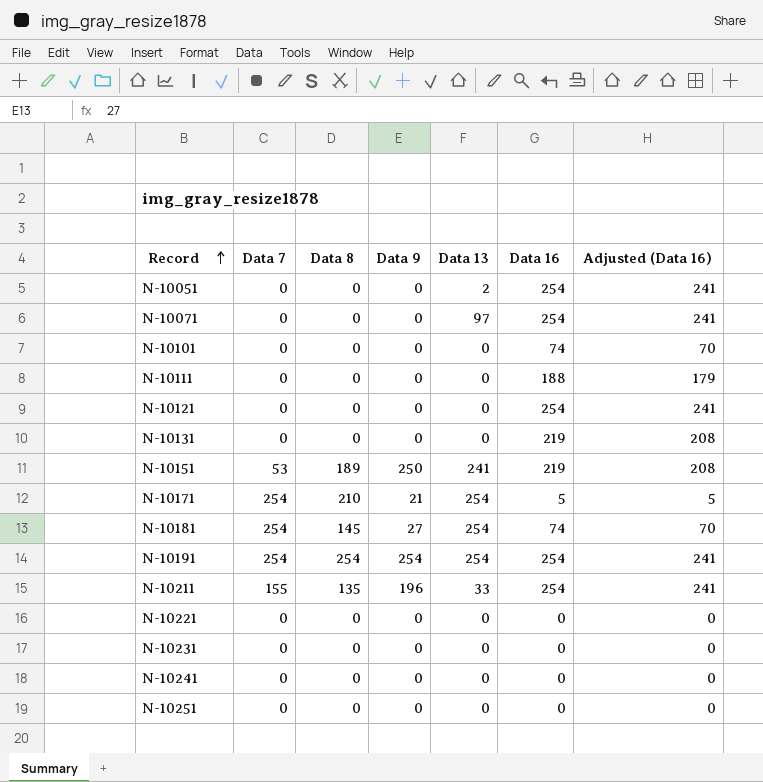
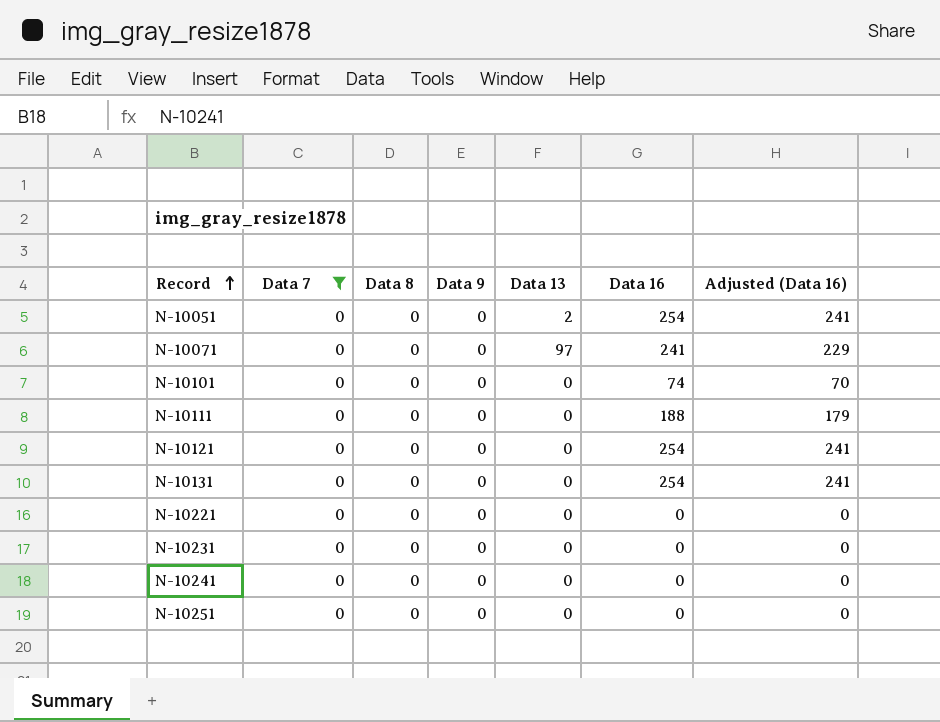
filter: none -> Data 7 = 0
N-10071 | Data 16: 254 -> 241
N-10071 | Adjusted (Data 16): 241 -> 229
N-10131 | Data 16: 219 -> 254
N-10131 | Adjusted (Data 16): 208 -> 241

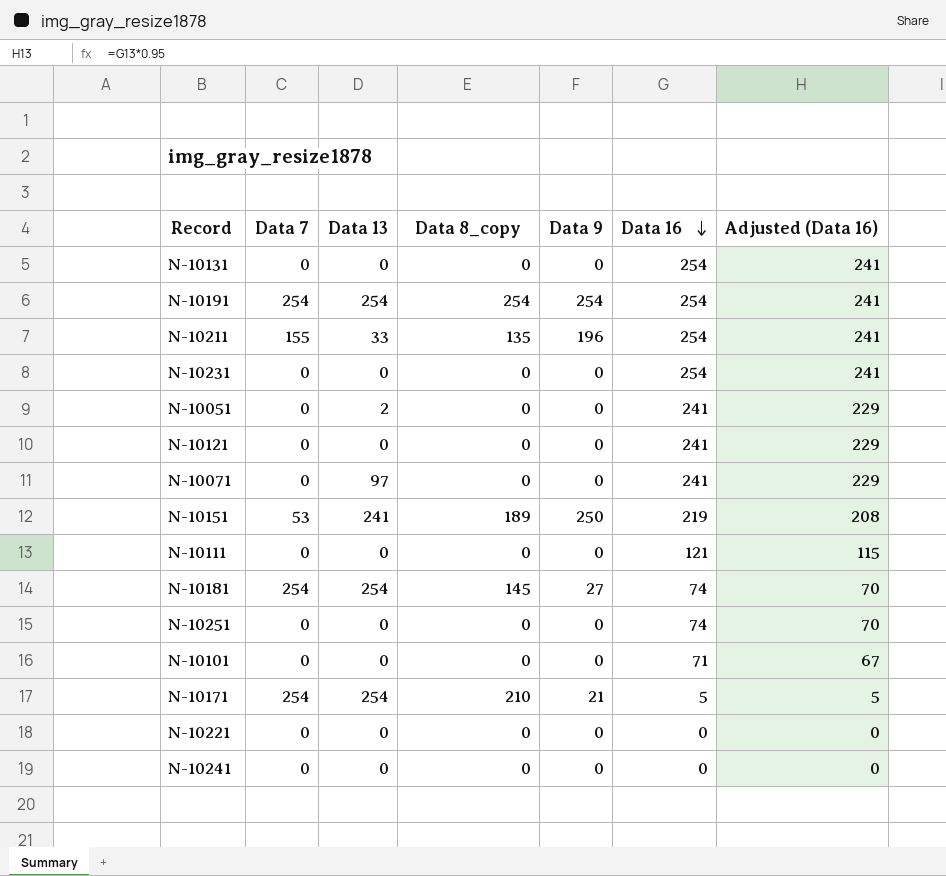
filter: Data 7 = 0 -> none
row order: Record ascending -> Data 16 descending
column Data 13 | position: 5 -> 3
column name: Data 8 -> Data 8_copy
N-10231 | Data 16: 0 -> 254
N-10231 | Adjusted (Data 16): 0 -> 241
N-10051 | Data 16: 254 -> 241
N-10051 | Adjusted (Data 16): 241 -> 229
N-10121 | Data 16: 254 -> 241
N-10121 | Adjusted (Data 16): 241 -> 229
N-10111 | Data 16: 188 -> 121
N-10111 | Adjusted (Data 16): 179 -> 115
N-10251 | Data 16: 0 -> 74
N-10251 | Adjusted (Data 16): 0 -> 70
N-10101 | Data 16: 74 -> 71
N-10101 | Adjusted (Data 16): 70 -> 67

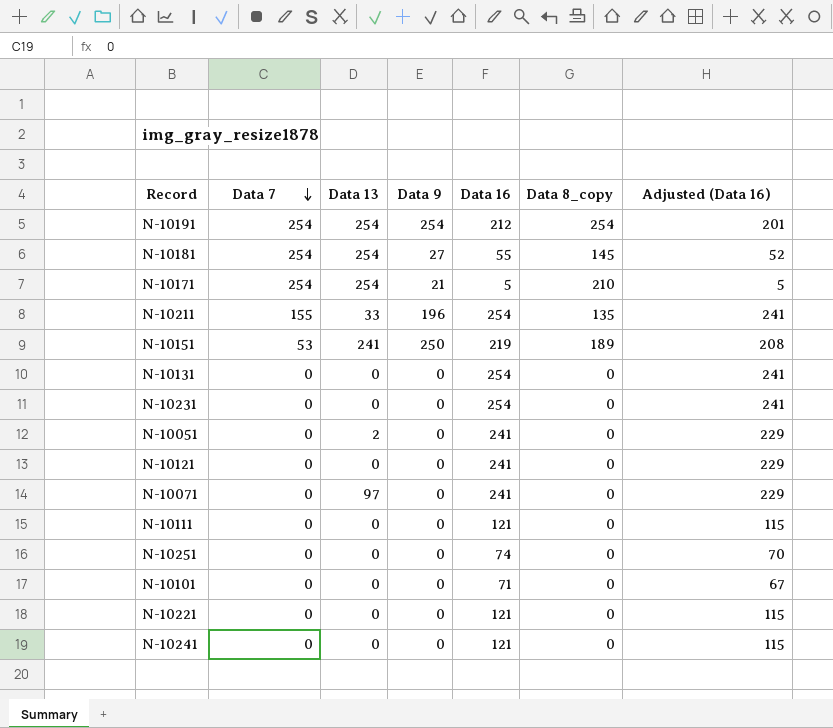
row order: Data 16 descending -> Data 7 descending
column Data 8_copy | position: 4 -> 6
N-10191 | Data 16: 254 -> 212
N-10191 | Adjusted (Data 16): 241 -> 201
N-10181 | Data 16: 74 -> 55
N-10181 | Adjusted (Data 16): 70 -> 52
N-10221 | Data 16: 0 -> 121
N-10221 | Adjusted (Data 16): 0 -> 115
N-10241 | Data 16: 0 -> 121
N-10241 | Adjusted (Data 16): 0 -> 115

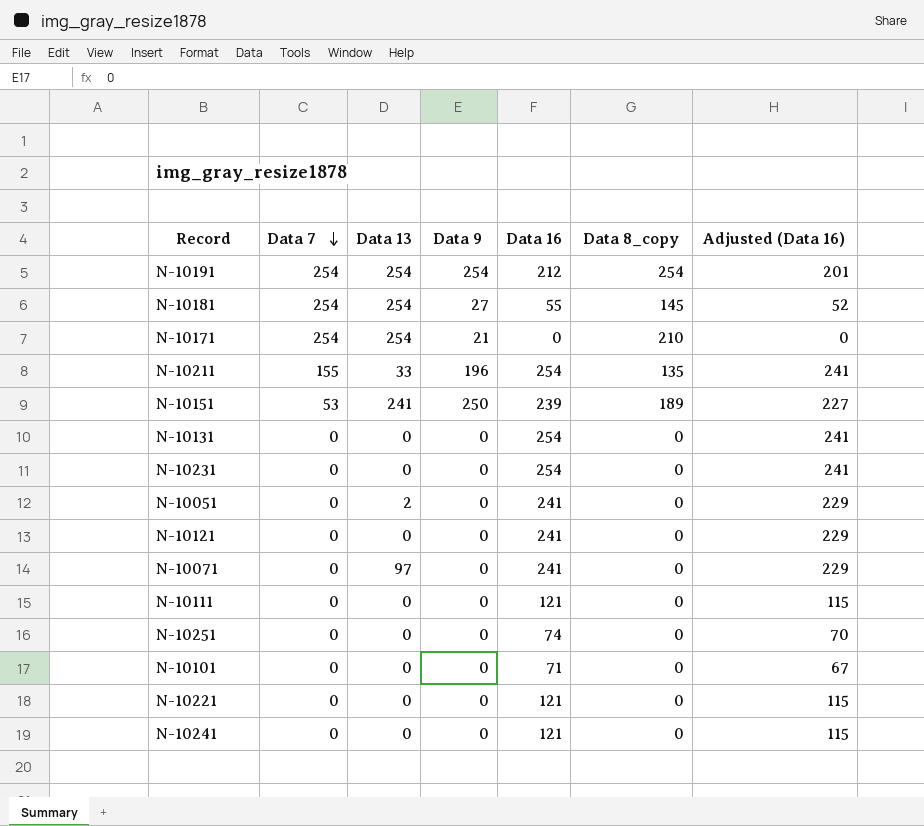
N-10171 | Data 16: 5 -> 0
N-10171 | Adjusted (Data 16): 5 -> 0
N-10151 | Data 16: 219 -> 239
N-10151 | Adjusted (Data 16): 208 -> 227

